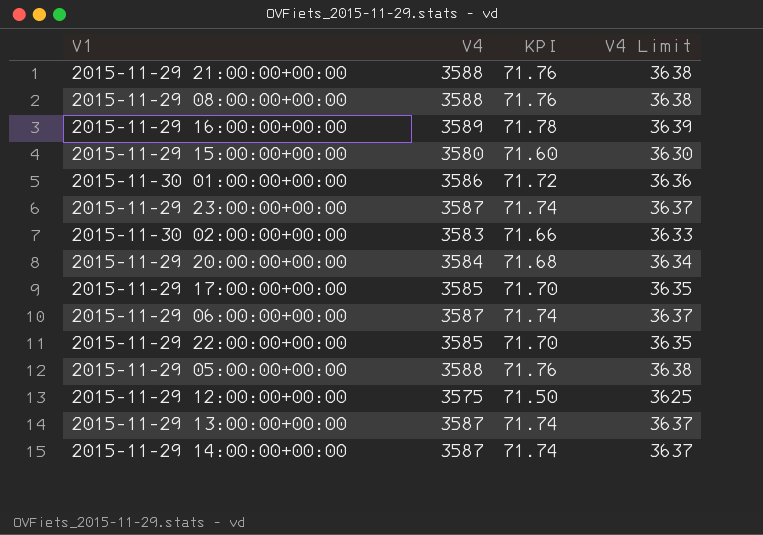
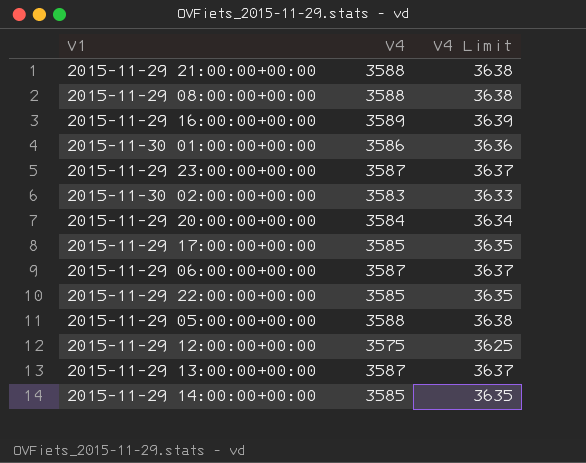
column KPI | formula: [V4] * 0.02 -> none
row 2015-11-29 15:00:00+00:00: 3580 | 71.60 | 3630 -> none
2015-11-29 14:00:00+00:00 | V4: 3587 -> 3585
2015-11-29 14:00:00+00:00 | V4 Limit: 3637 -> 3635

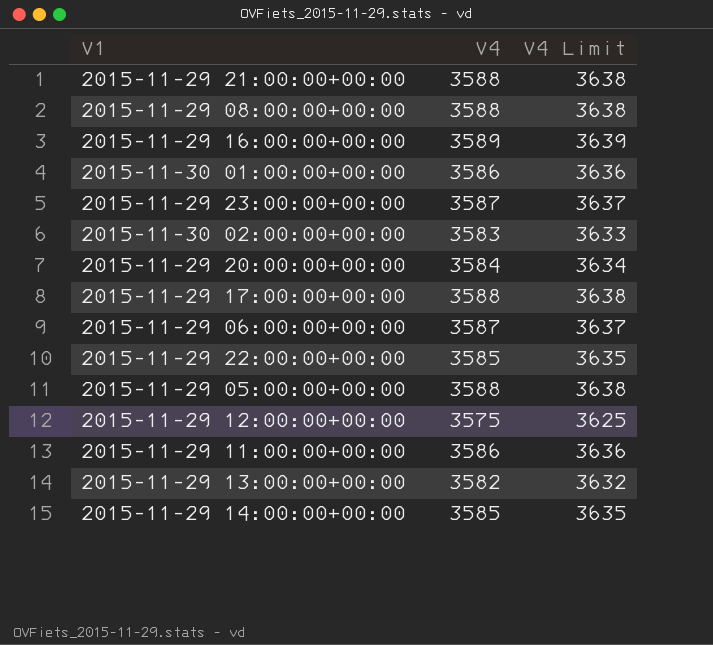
2015-11-29 17:00:00+00:00 | V4: 3585 -> 3588
2015-11-29 17:00:00+00:00 | V4 Limit: 3635 -> 3638
row 2015-11-29 11:00:00+00:00: none -> 3586 | 3636
2015-11-29 13:00:00+00:00 | V4: 3587 -> 3582
2015-11-29 13:00:00+00:00 | V4 Limit: 3637 -> 3632

